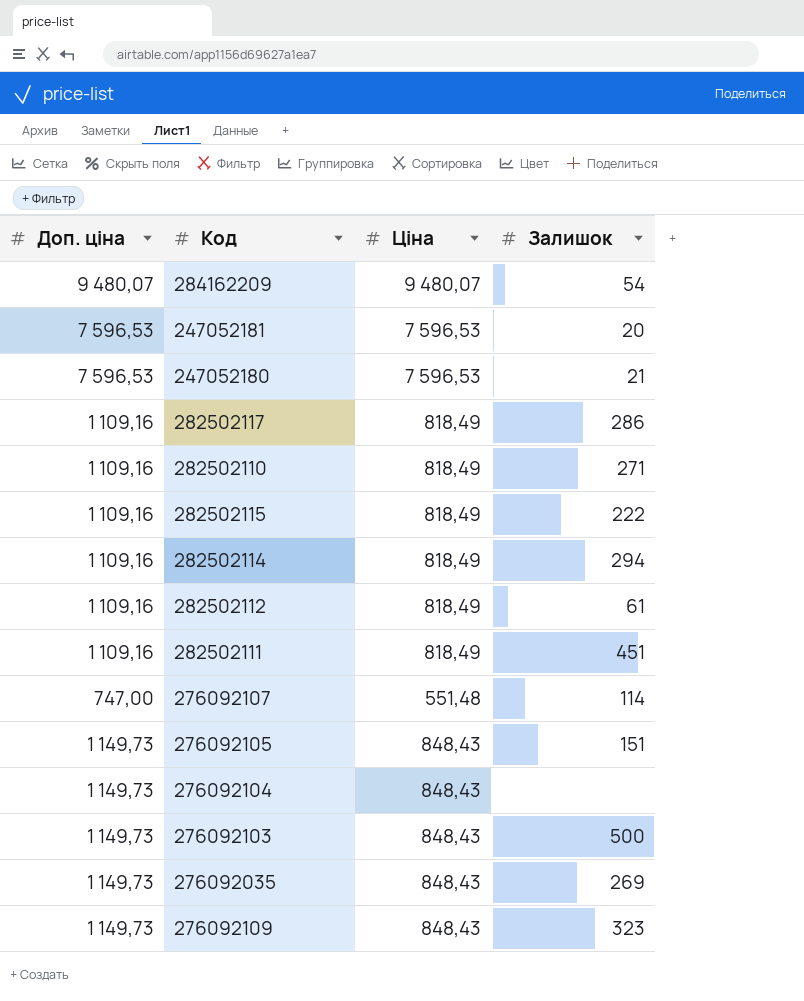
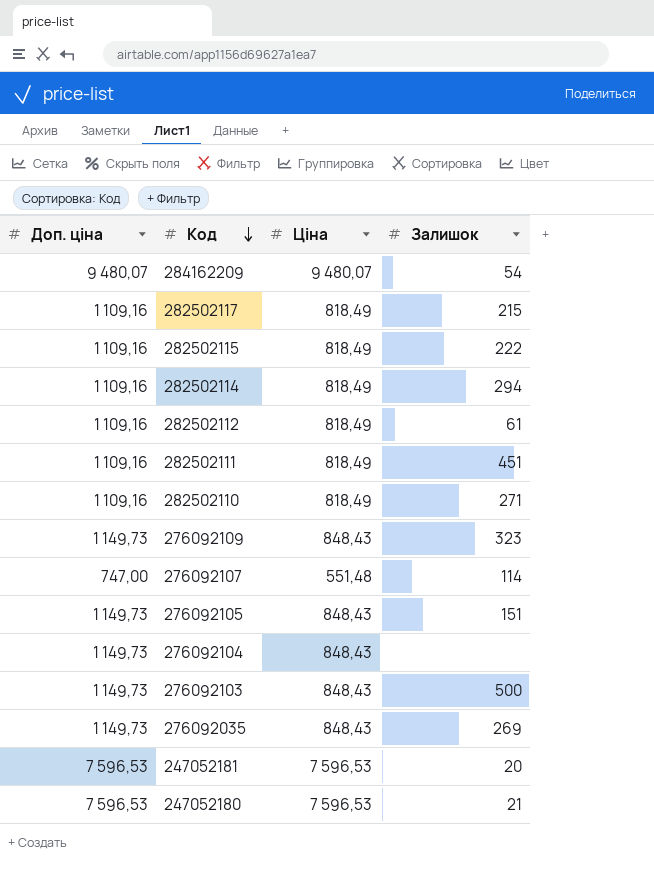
row order: none -> Код descending
282502117 | Залишок: 286 -> 215

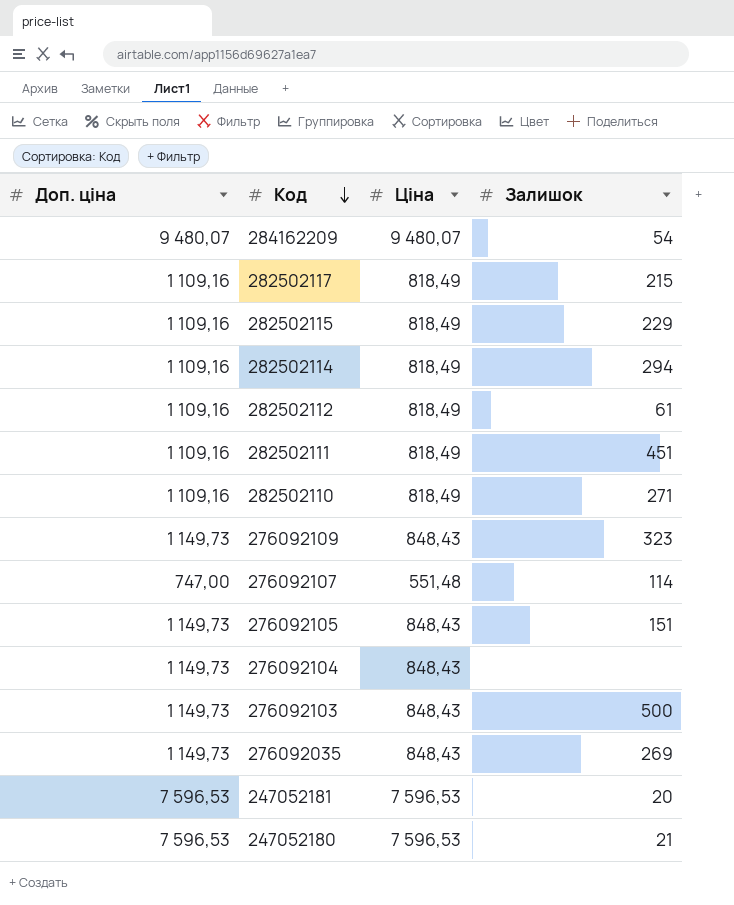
282502115 | Залишок: 222 -> 229

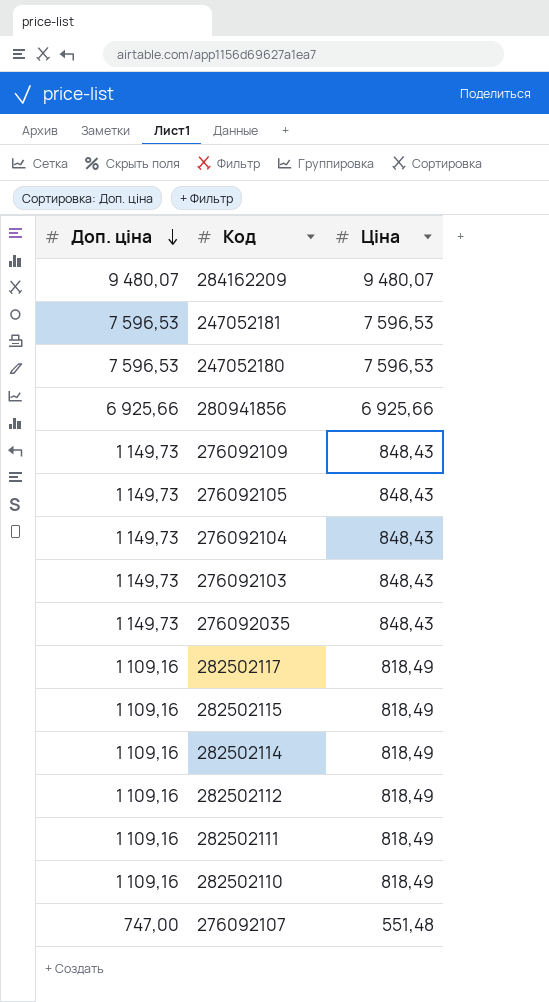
row order: Код descending -> Доп. ціна descending
column Залишок | position: 4 -> none
row 280941856: none -> 6 925,66 | 6 925,66

